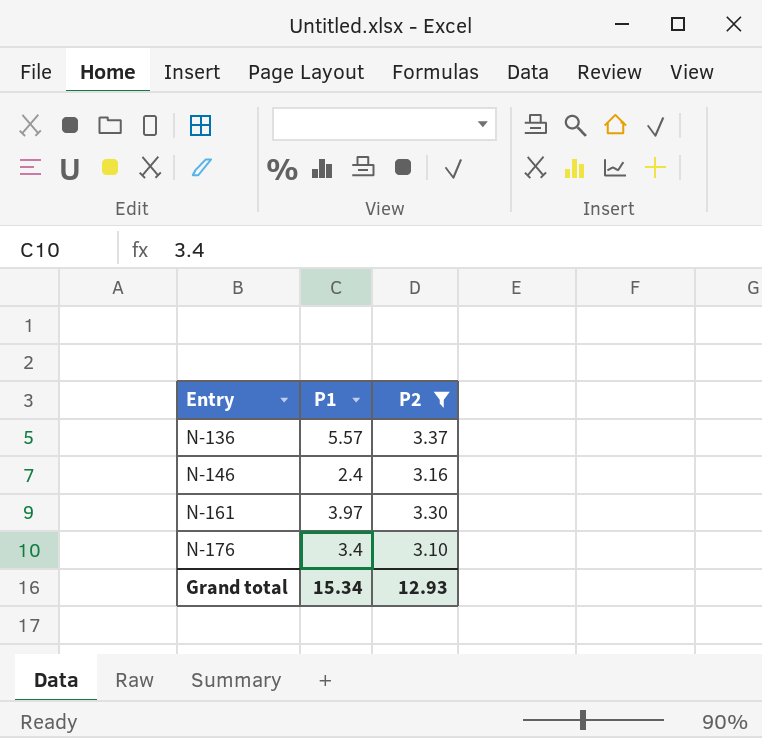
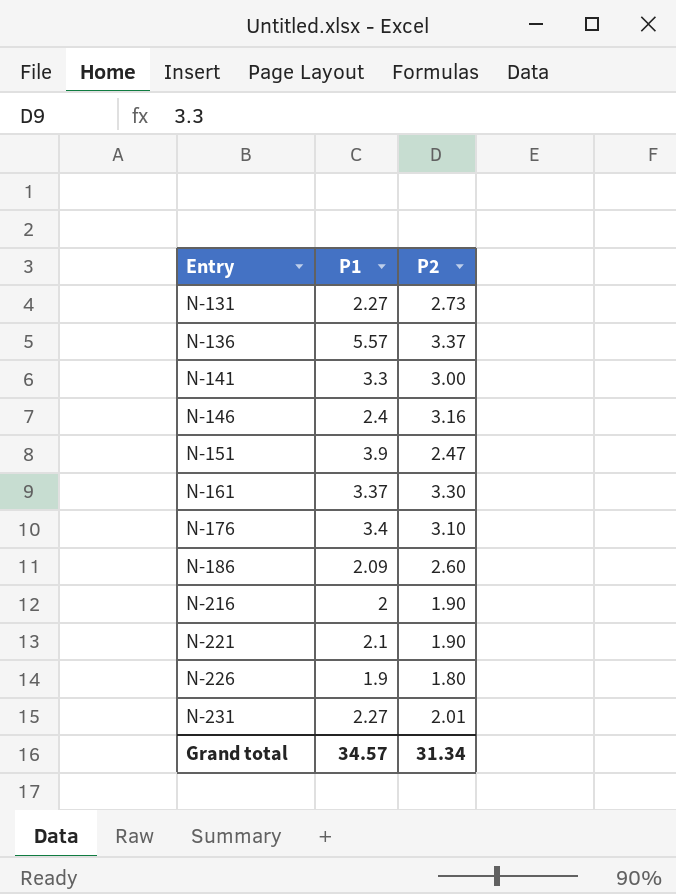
filter: P2 >= 3.10 -> none
N-161 | P1: 3.97 -> 3.37
Grand total | P1: 15.34 -> 34.57
Grand total | P2: 12.93 -> 31.34

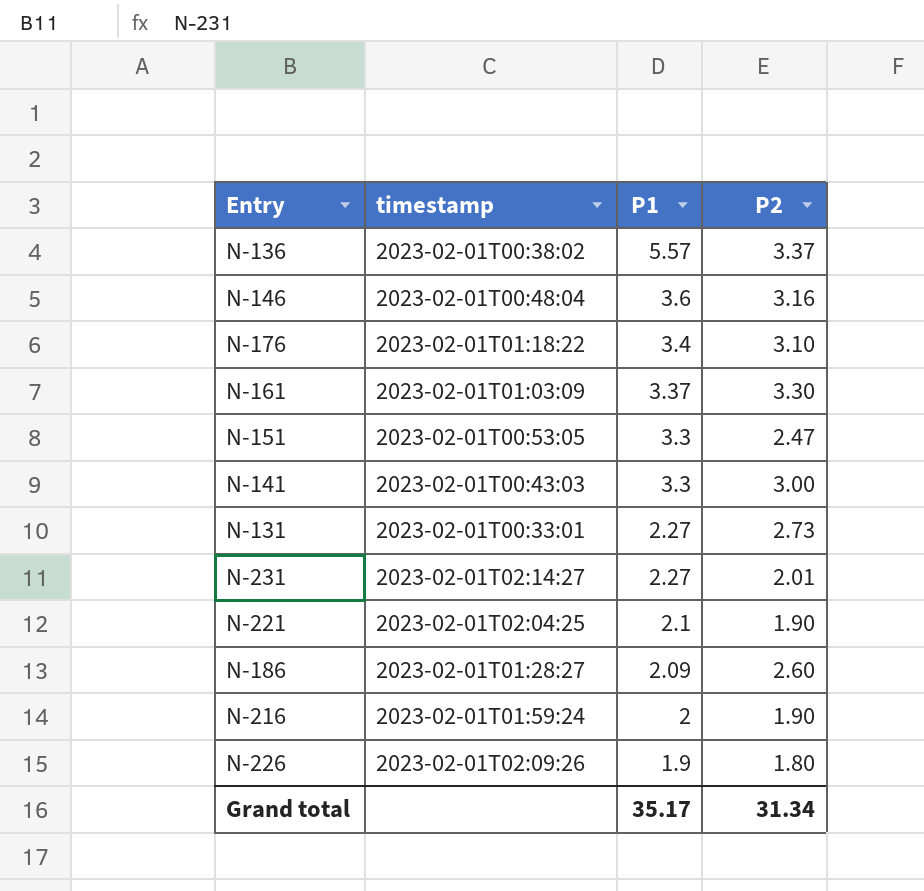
row order: Entry ascending -> P1 descending
column timestamp | position: none -> 2
N-146 | P1: 2.4 -> 3.6
N-151 | P1: 3.9 -> 3.3
Grand total | P1: 34.57 -> 35.17

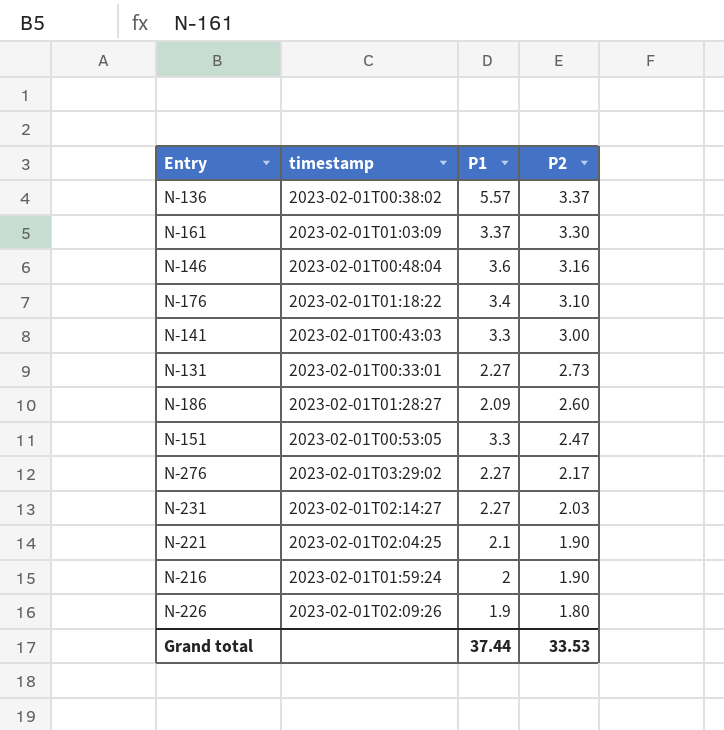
row order: P1 descending -> P2 descending
row N-276: none -> 2023-02-01T03:29:02 | 2.27 | 2.17
N-231 | P2: 2.01 -> 2.03
Grand total | P1: 35.17 -> 37.44
Grand total | P2: 31.34 -> 33.53

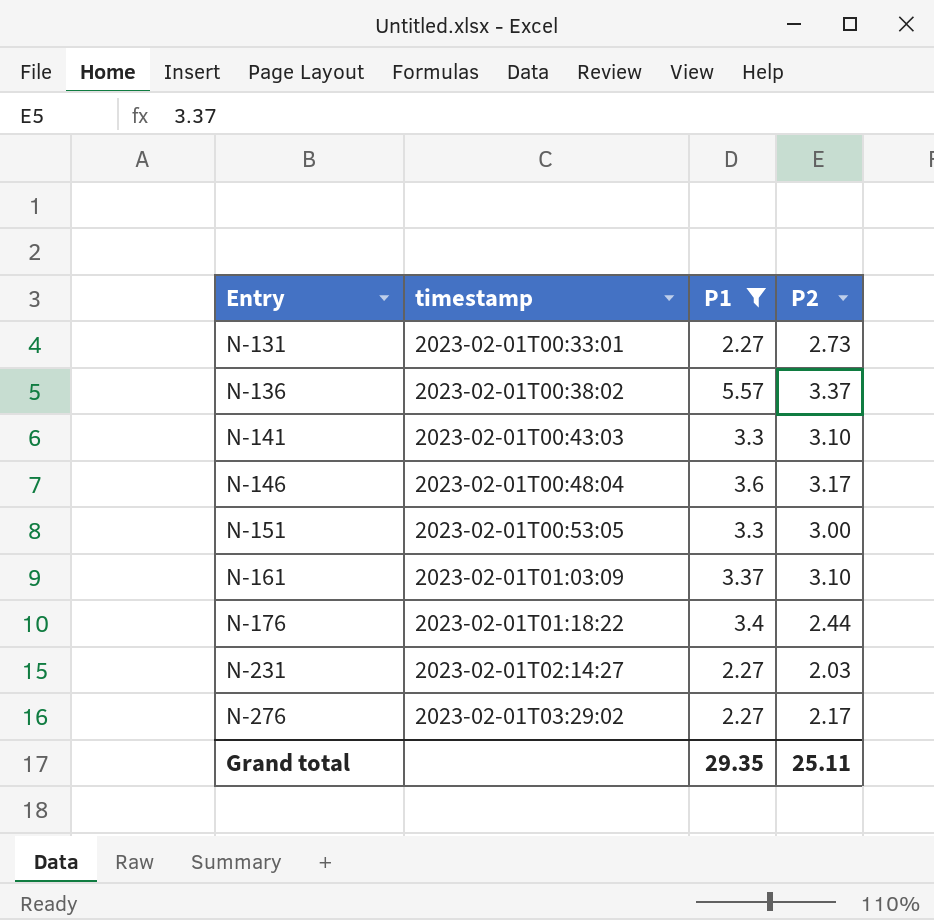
filter: none -> P1 >= 2.27
row order: P2 descending -> Entry ascending
N-141 | P2: 3.00 -> 3.10
N-146 | P2: 3.16 -> 3.17
N-151 | P2: 2.47 -> 3.00
N-161 | P2: 3.30 -> 3.10
N-176 | P2: 3.10 -> 2.44
Grand total | P1: 37.44 -> 29.35
Grand total | P2: 33.53 -> 25.11

